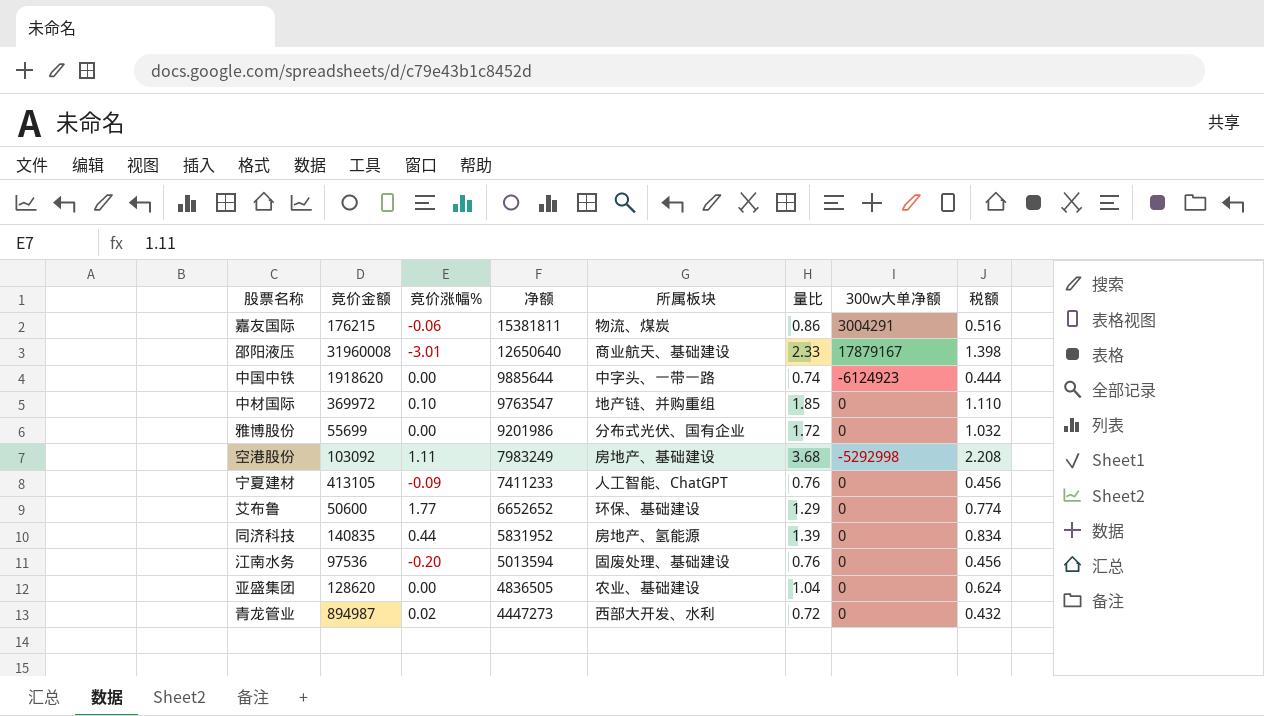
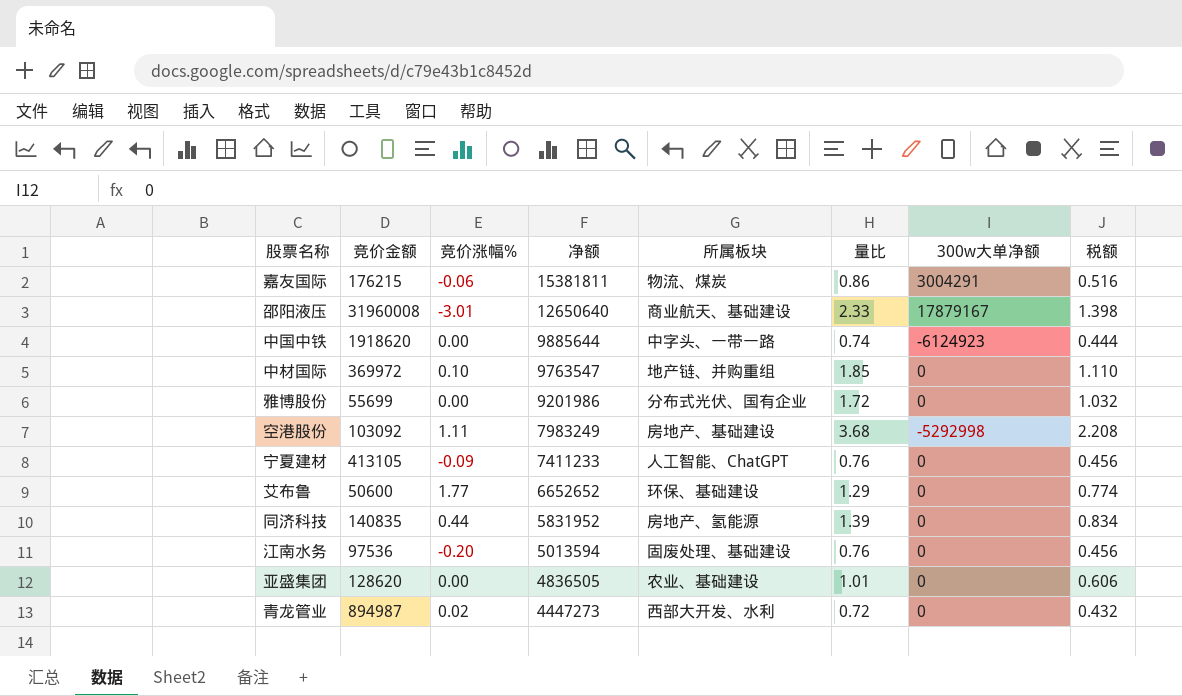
亚盛集团 | 量比: 1.04 -> 1.01
亚盛集团 | 税额: 0.624 -> 0.606

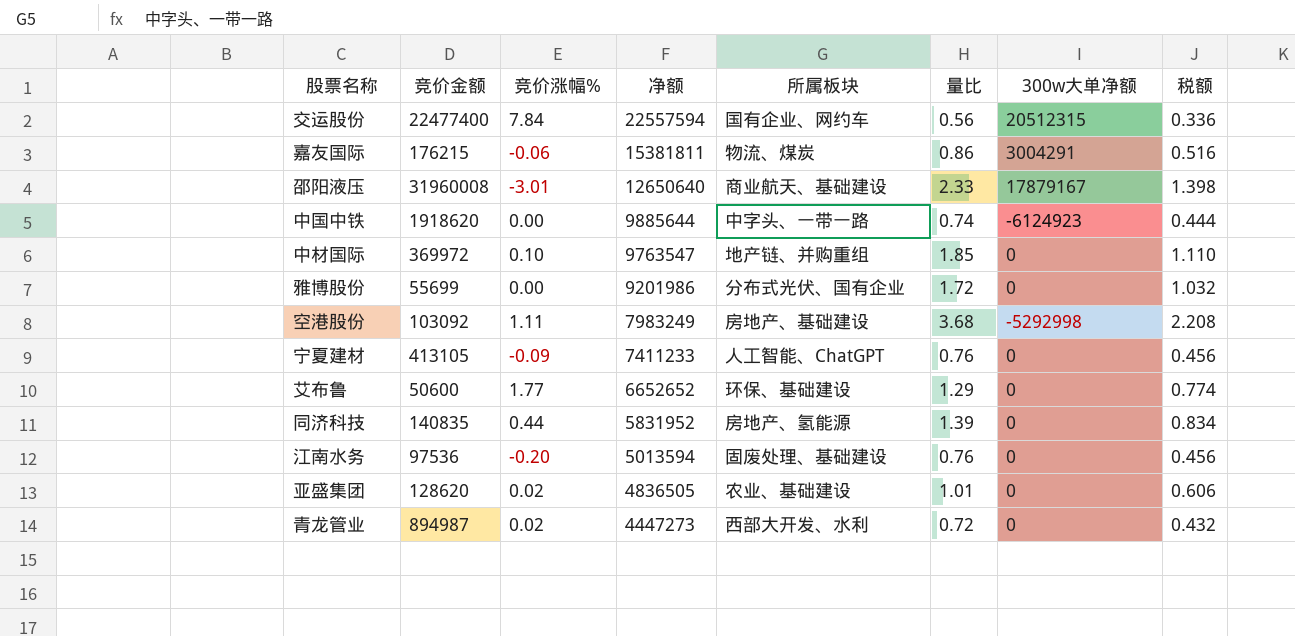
row 交运股份: none -> 22477400 | 7.84 | 22557594 | 国有企业、网约车 | 0.56 | 20512315 | 0.336
亚盛集团 | 竞价涨幅%: 0.00 -> 0.02

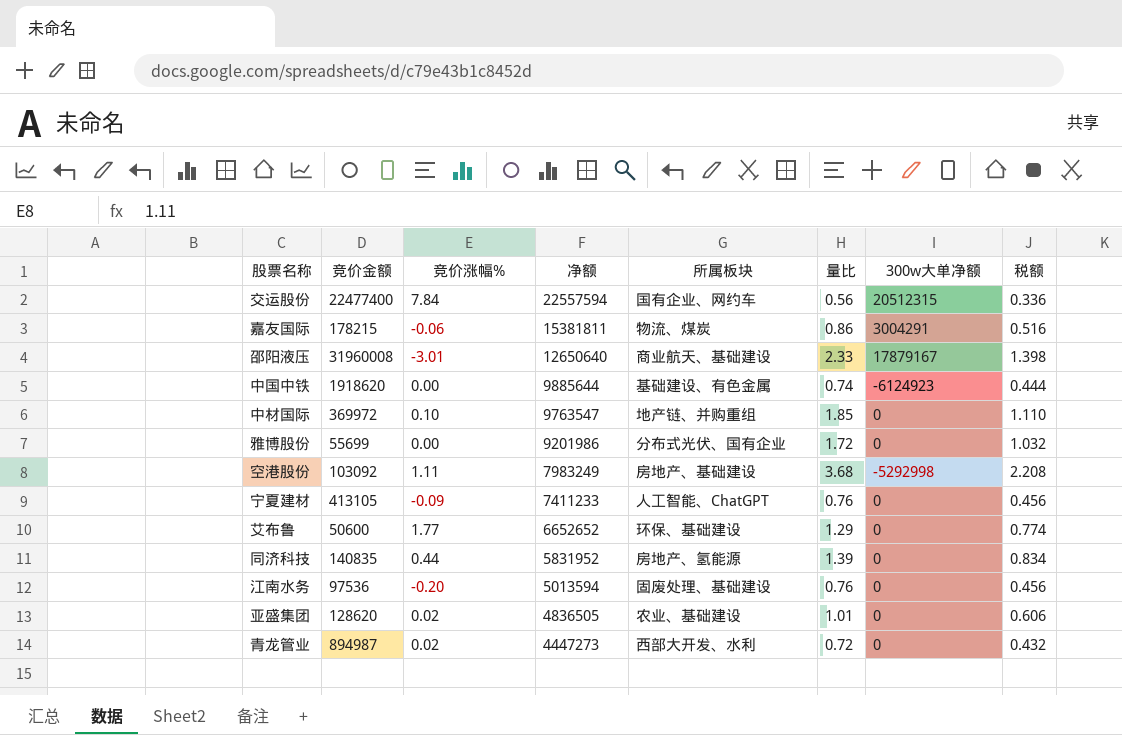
嘉友国际 | 竞价金额: 176215 -> 178215
中国中铁 | 所属板块: 中字头、一带一路 -> 基础建设、有色金属

